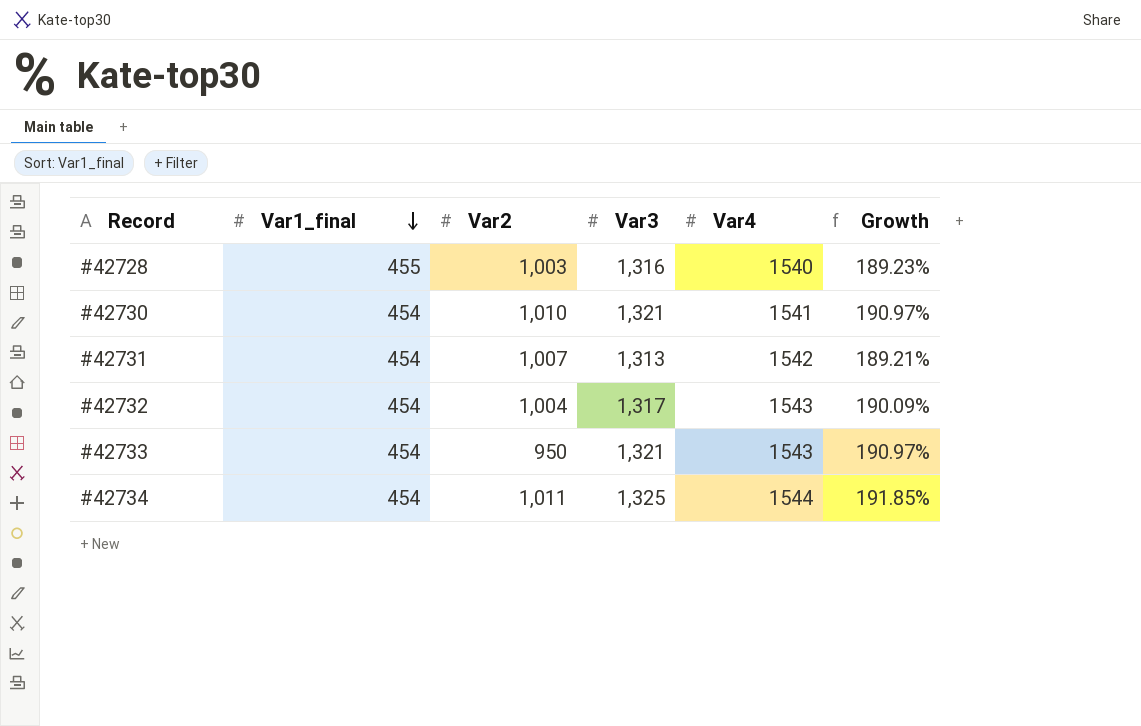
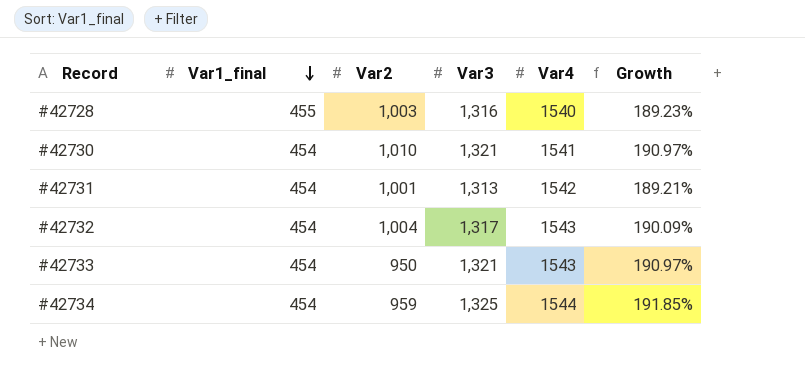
#42731 | Var2: 1,007 -> 1,001
#42734 | Var2: 1,011 -> 959

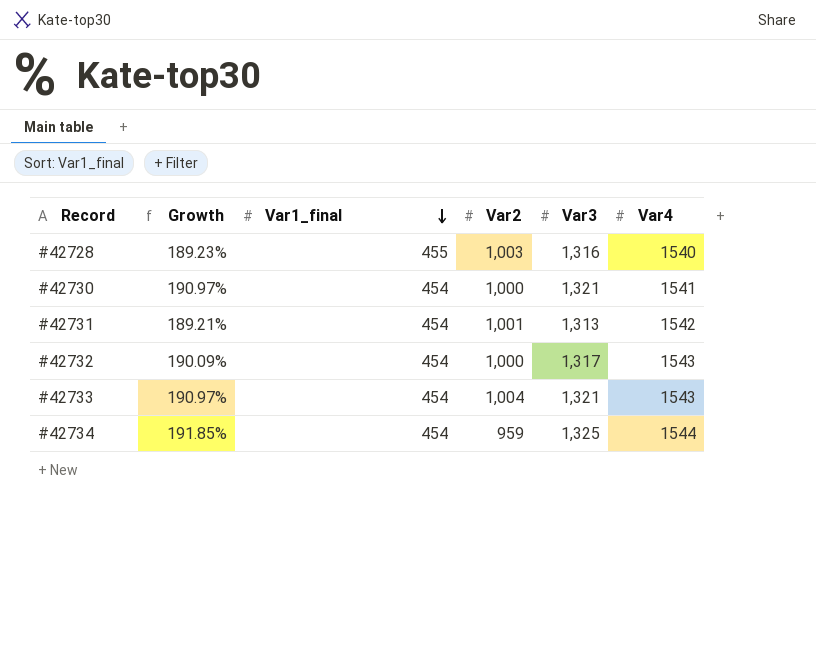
column Growth | position: 6 -> 2
#42730 | Var2: 1,010 -> 1,000
#42732 | Var2: 1,004 -> 1,000
#42733 | Var2: 950 -> 1,004

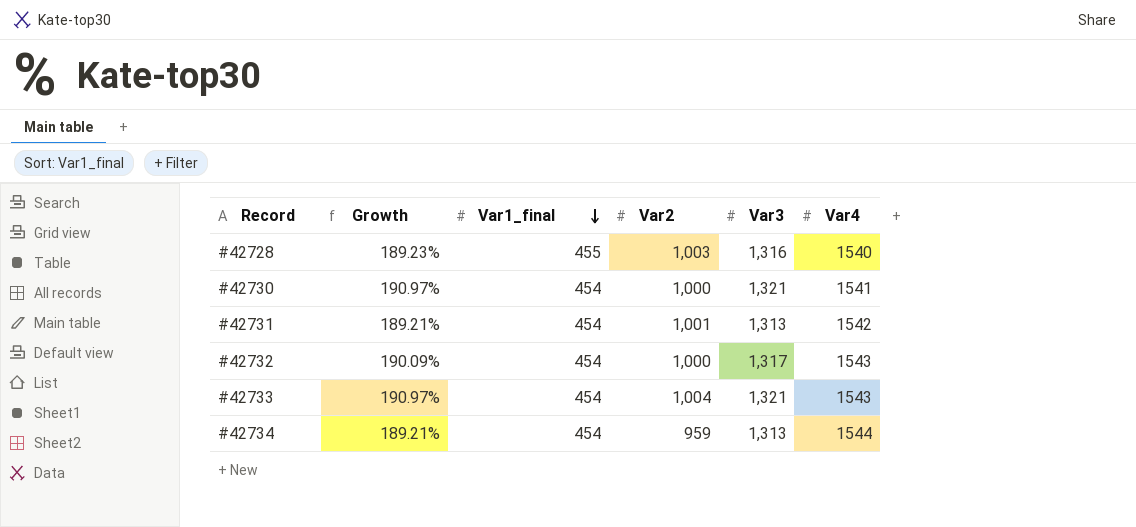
#42734 | Growth: 191.85% -> 189.21%
#42734 | Var3: 1,325 -> 1,313

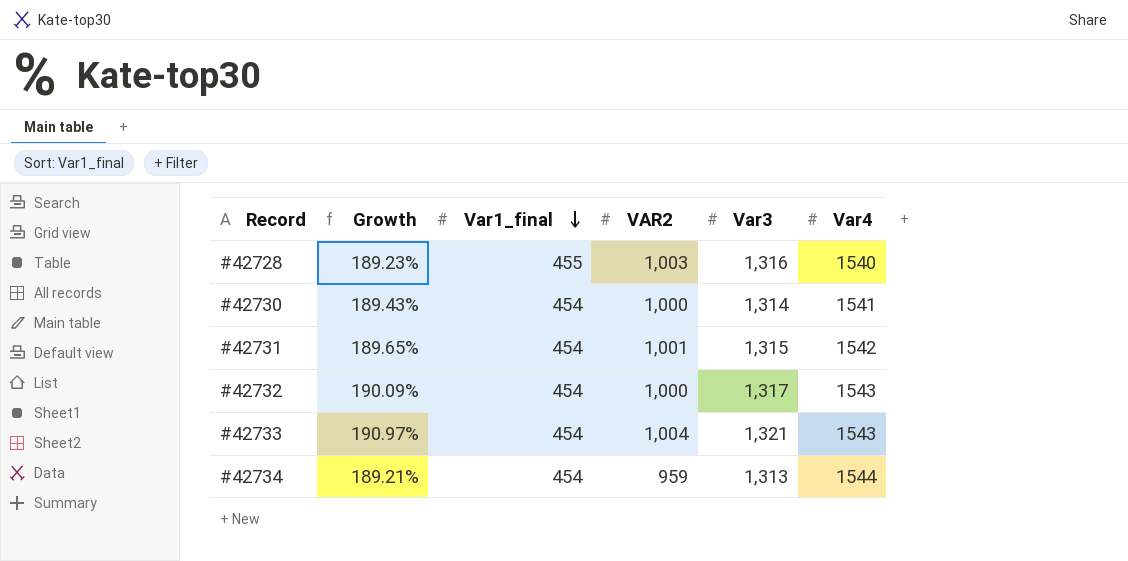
column name: Var2 -> VAR2
#42730 | Growth: 190.97% -> 189.43%
#42730 | Var3: 1,321 -> 1,314
#42731 | Growth: 189.21% -> 189.65%
#42731 | Var3: 1,313 -> 1,315

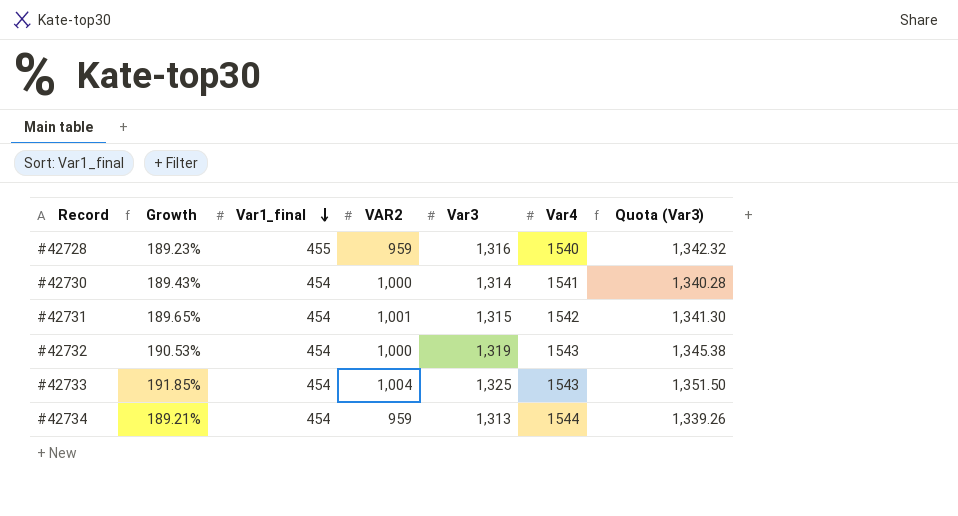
column Quota (Var3) | formula: none -> [Var3] * 1.02
#42728 | VAR2: 1,003 -> 959
#42732 | Growth: 190.09% -> 190.53%
#42732 | Var3: 1,317 -> 1,319
#42733 | Growth: 190.97% -> 191.85%
#42733 | Var3: 1,321 -> 1,325

